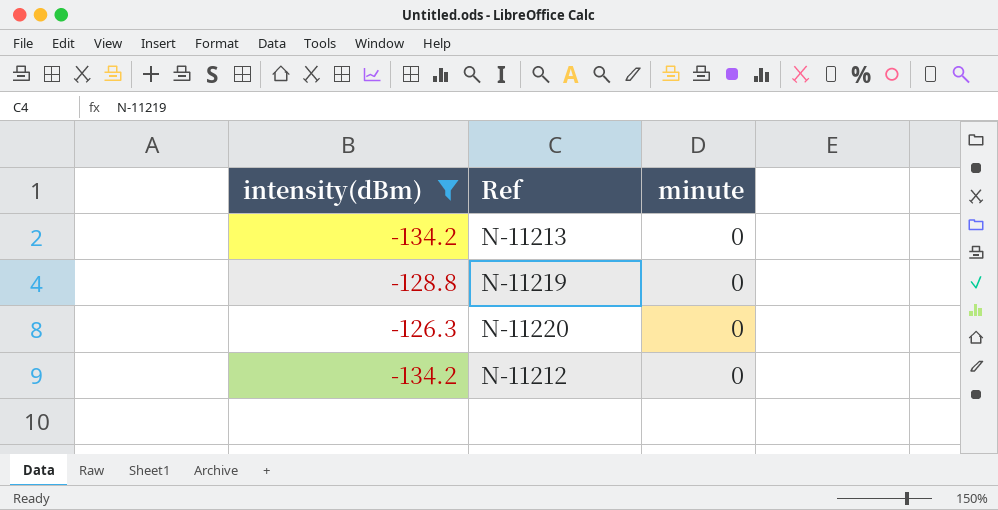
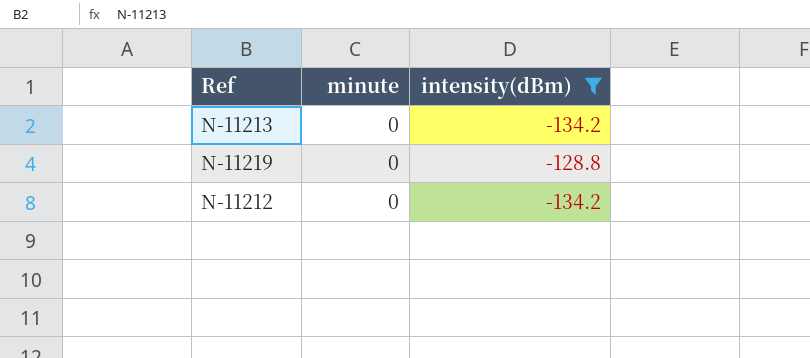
column intensity(dBm) | position: 1 -> 3
row N-11220: -126.3 | 0 -> none

